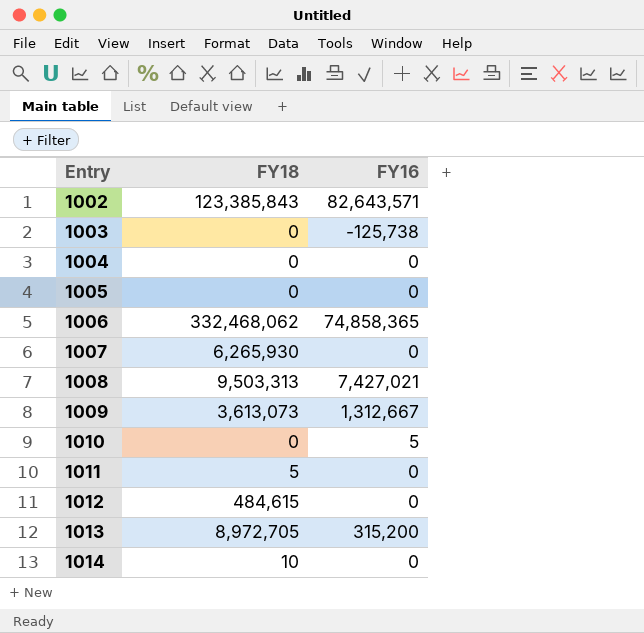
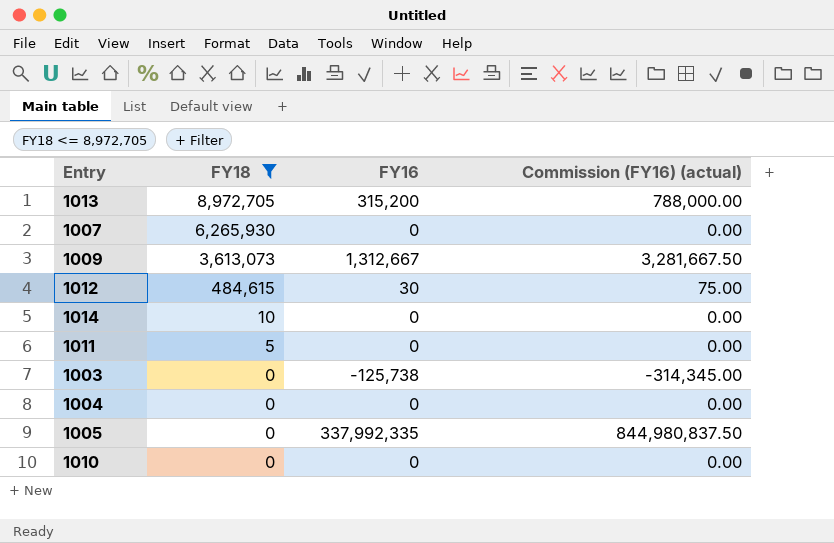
filter: none -> FY18 <= 8,972,705
row order: Entry ascending -> FY18 descending
column Commission (FY16) (actual) | formula: none -> [FY16] * 2.5
1012 | FY16: 0 -> 30
1005 | FY16: 0 -> 337,992,335
1010 | FY16: 5 -> 0

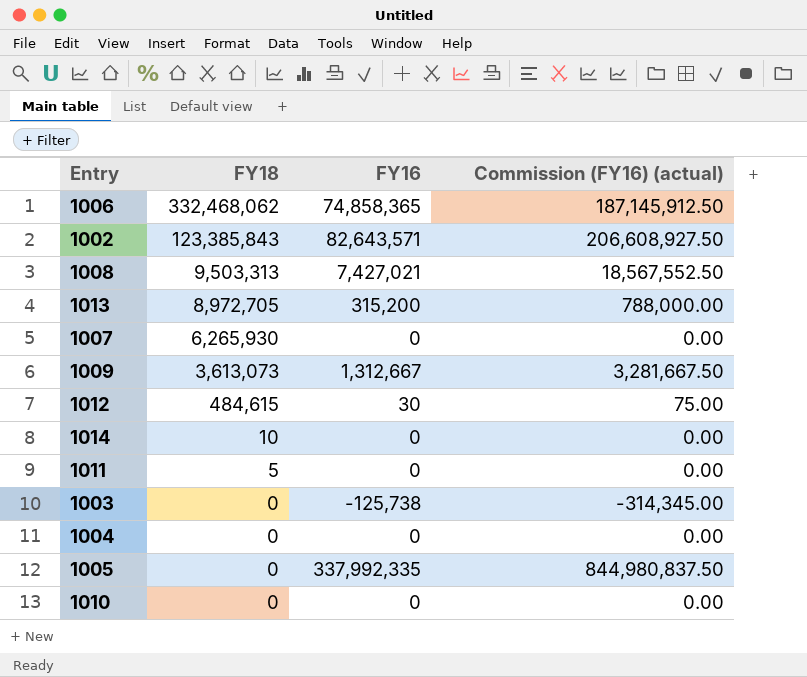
filter: FY18 <= 8,972,705 -> none

